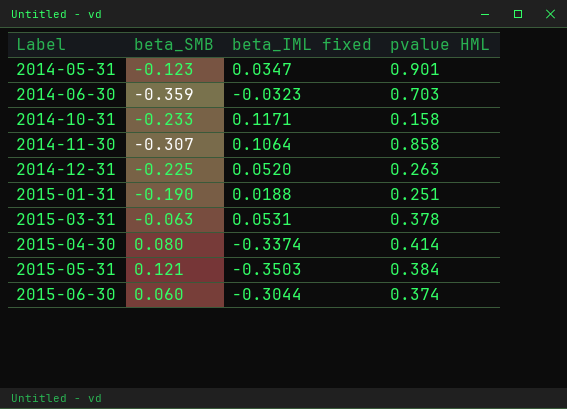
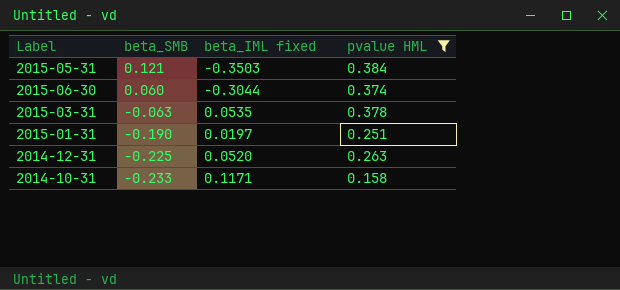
filter: none -> pvalue HML <= 0.384
row order: Label ascending -> beta_SMB descending
2015-03-31 | beta_IML fixed: 0.0531 -> 0.0535
2015-01-31 | beta_IML fixed: 0.0188 -> 0.0197

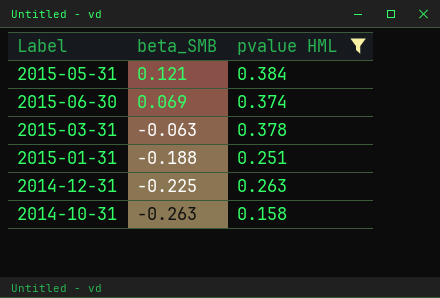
column beta_IML fixed | position: 3 -> none
2015-06-30 | beta_SMB: 0.060 -> 0.069
2015-01-31 | beta_SMB: -0.190 -> -0.188
2014-10-31 | beta_SMB: -0.233 -> -0.263

